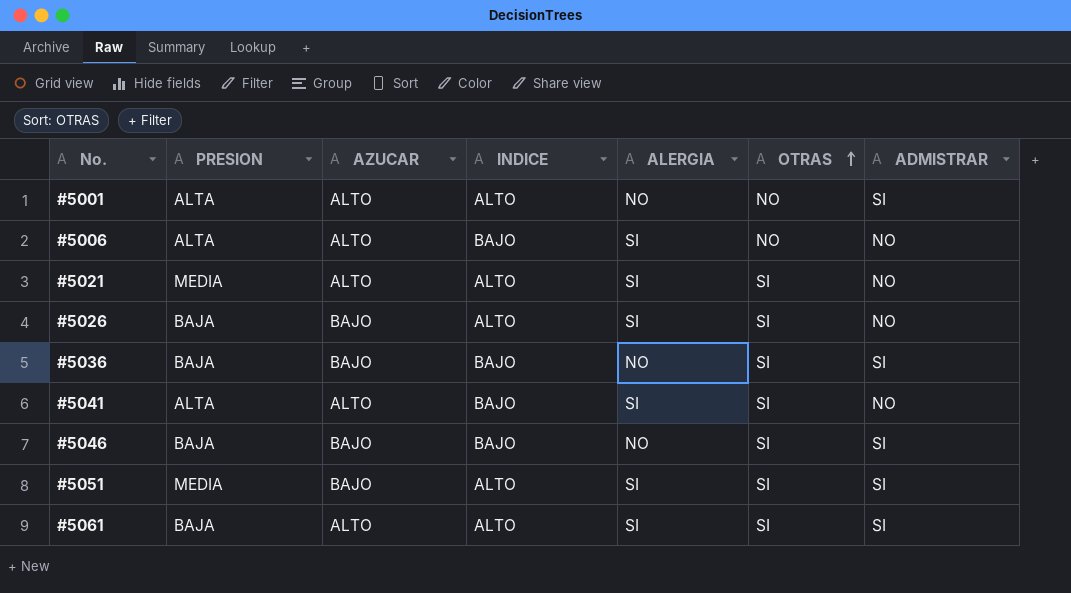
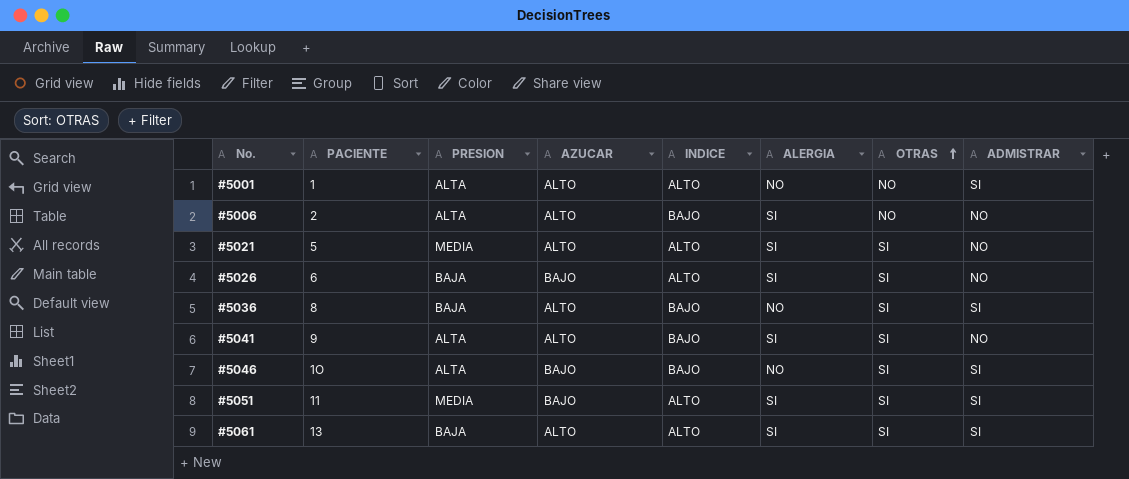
column PACIENTE | position: none -> 2
#5036 | AZUCAR: BAJO -> ALTO
#5046 | PRESION: BAJA -> ALTA

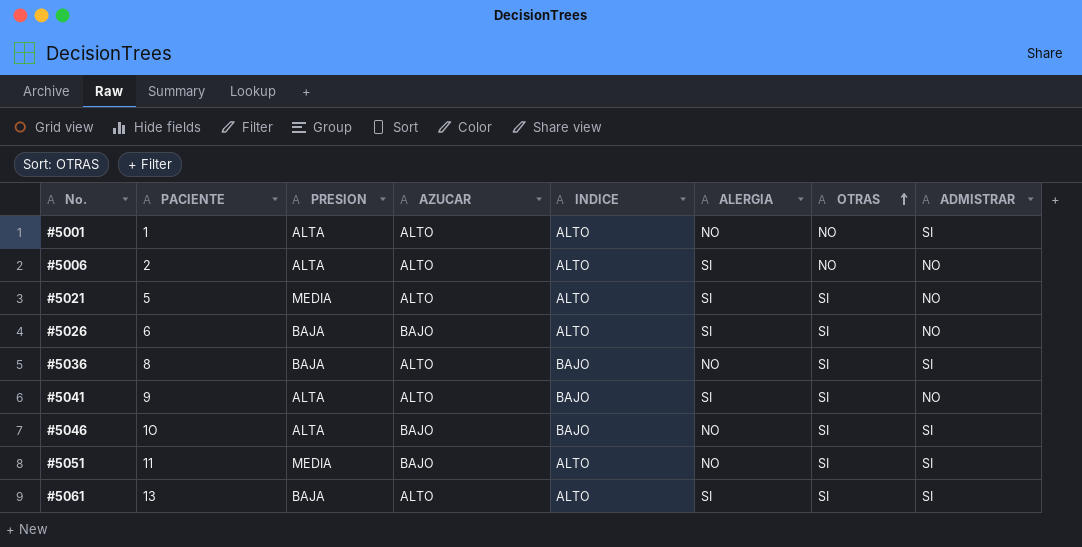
#5006 | INDICE: BAJO -> ALTO
#5051 | ALERGIA: SI -> NO

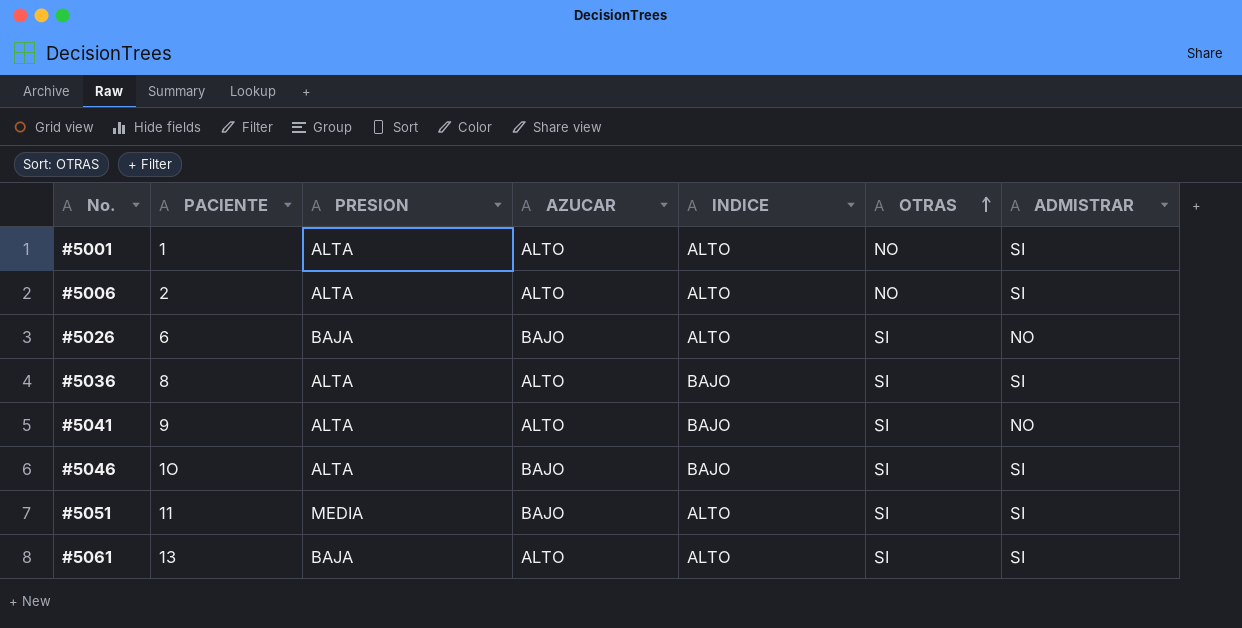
column ALERGIA | position: 6 -> none
row #5021: 5 | MEDIA | ALTO | ALTO | SI | SI | NO -> none
#5006 | ADMISTRAR: NO -> SI
#5036 | PRESION: BAJA -> ALTA

